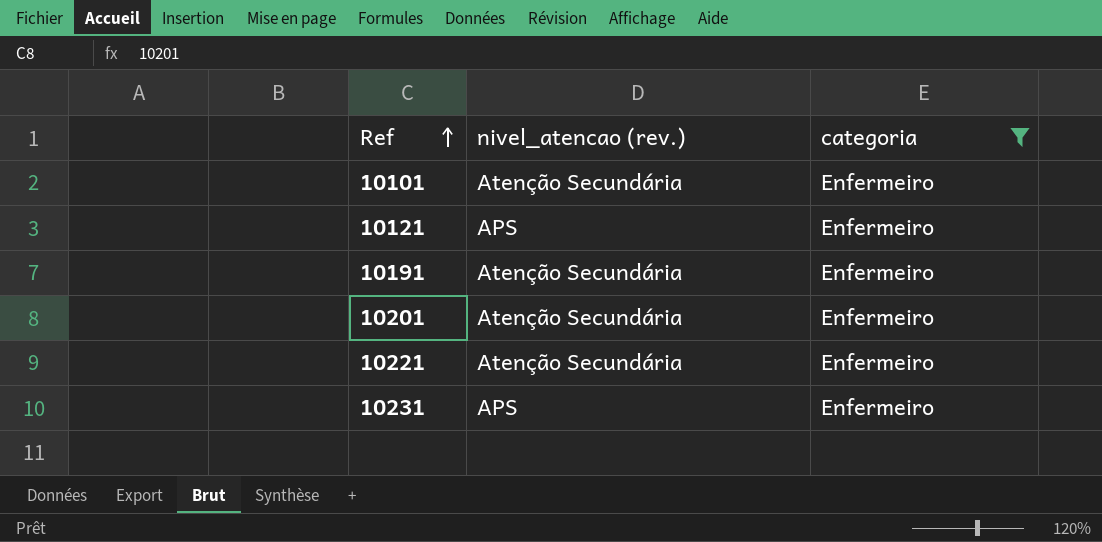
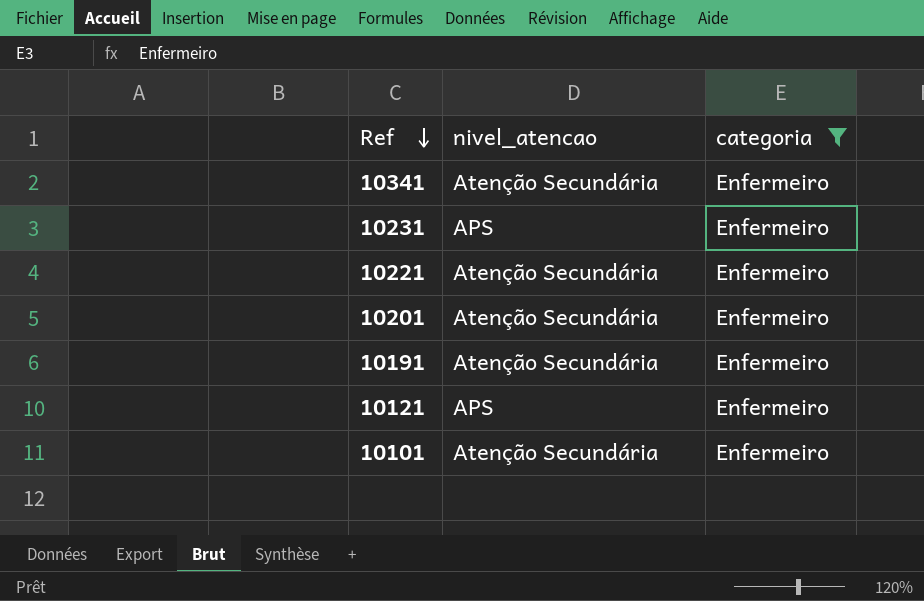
row order: Ref ascending -> Ref descending
column name: nivel_atencao (rev.) -> nivel_atencao
row 10341: none -> Atenção Secundária | Enfermeiro

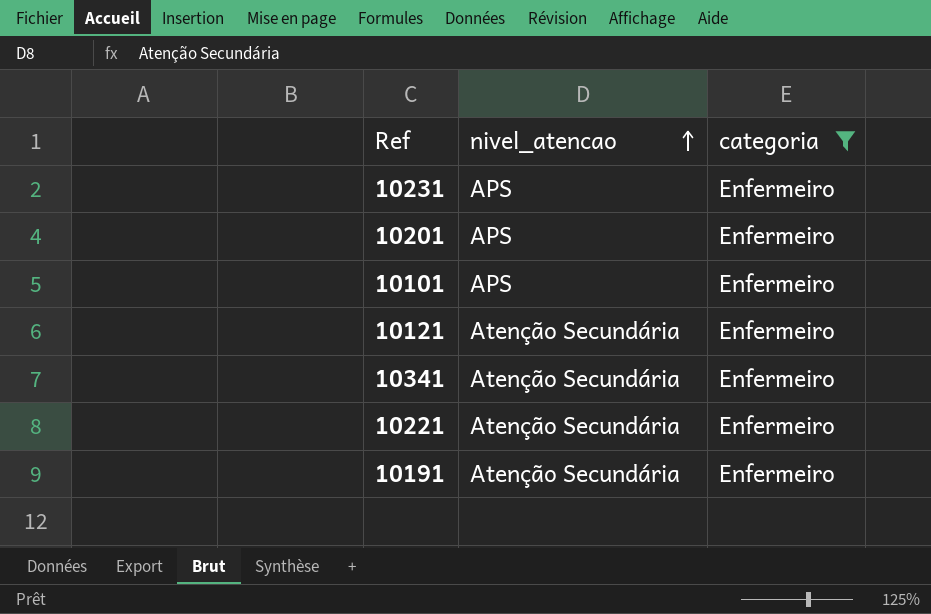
row order: Ref descending -> nivel_atencao ascending
10201 | nivel_atencao: Atenção Secundária -> APS
10101 | nivel_atencao: Atenção Secundária -> APS
10121 | nivel_atencao: APS -> Atenção Secundária

